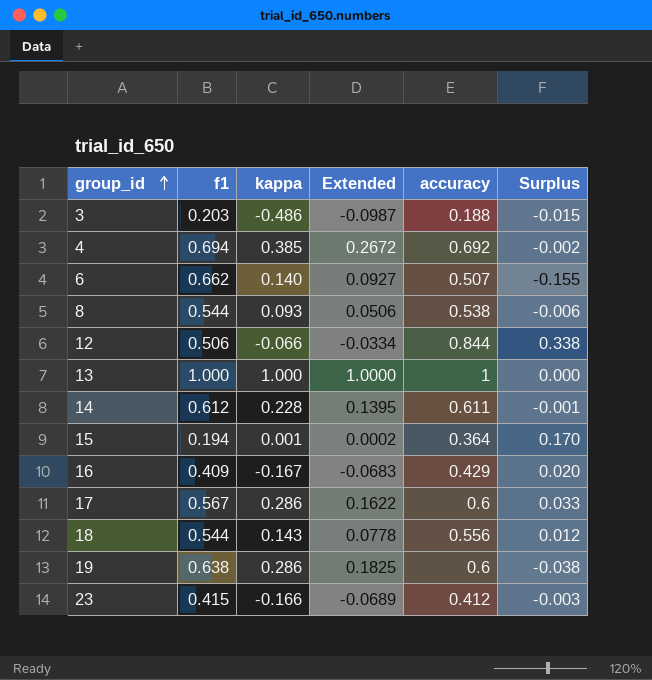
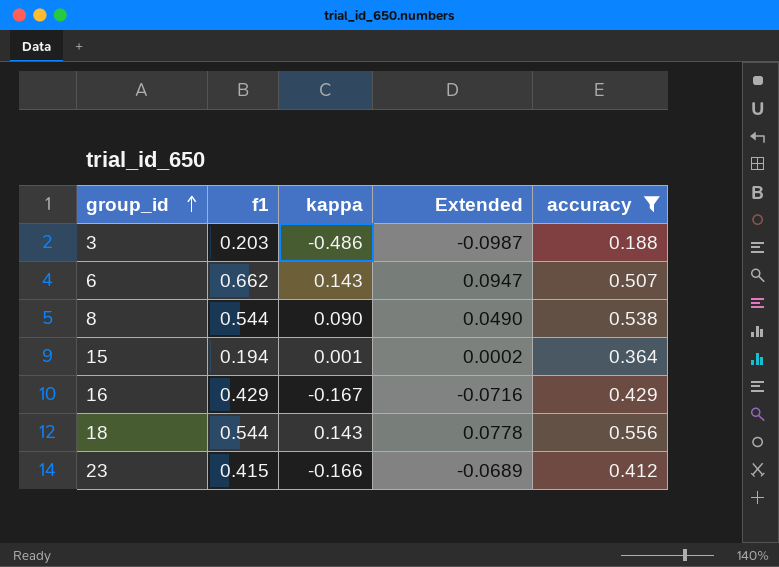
filter: none -> accuracy <= 0.556
column Surplus | formula: [accuracy] - [f1] -> none
6 | kappa: 0.140 -> 0.143
6 | Extended: 0.0927 -> 0.0947
8 | kappa: 0.093 -> 0.090
8 | Extended: 0.0506 -> 0.0490
16 | f1: 0.409 -> 0.429
16 | Extended: -0.0683 -> -0.0716

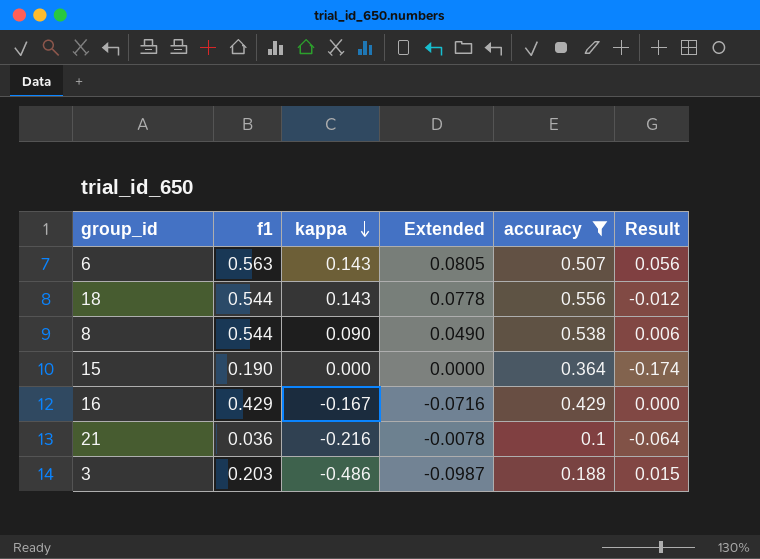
row order: group_id ascending -> kappa descending
column Result | formula: none -> [f1] - [accuracy]
row 23: 0.415 | -0.166 | -0.0689 | 0.412 -> none
6 | f1: 0.662 -> 0.563
6 | Extended: 0.0947 -> 0.0805
15 | f1: 0.194 -> 0.190
15 | kappa: 0.001 -> 0.000
15 | Extended: 0.0002 -> 0.0000
row 21: none -> 0.036 | -0.216 | -0.0078 | 0.1 | -0.064

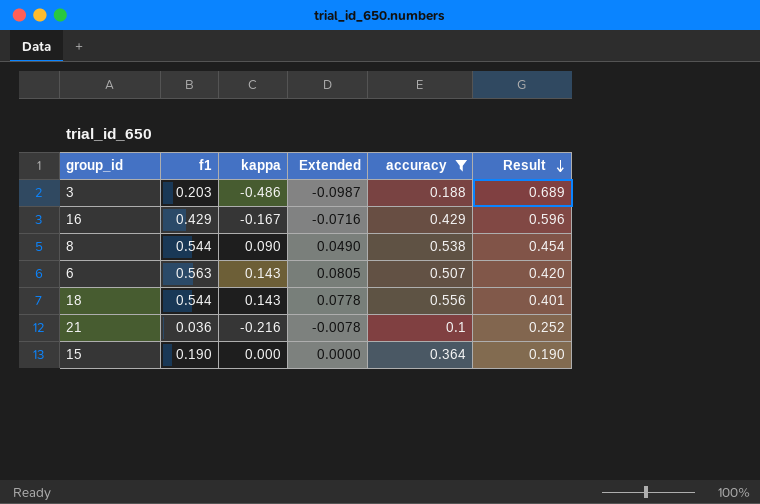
row order: kappa descending -> Result descending
column Result | formula: [f1] - [accuracy] -> [f1] - [kappa]

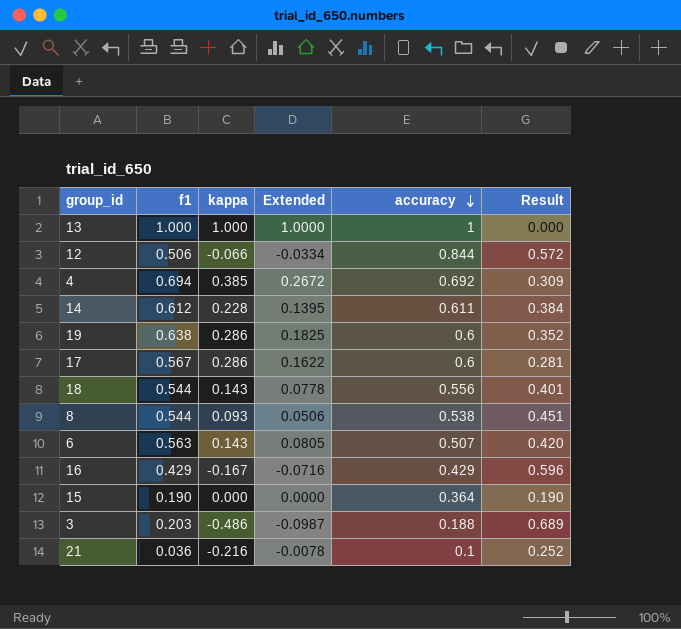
filter: accuracy <= 0.556 -> none
row order: Result descending -> accuracy descending
8 | kappa: 0.090 -> 0.093
8 | Extended: 0.0490 -> 0.0506
8 | Result: 0.454 -> 0.451

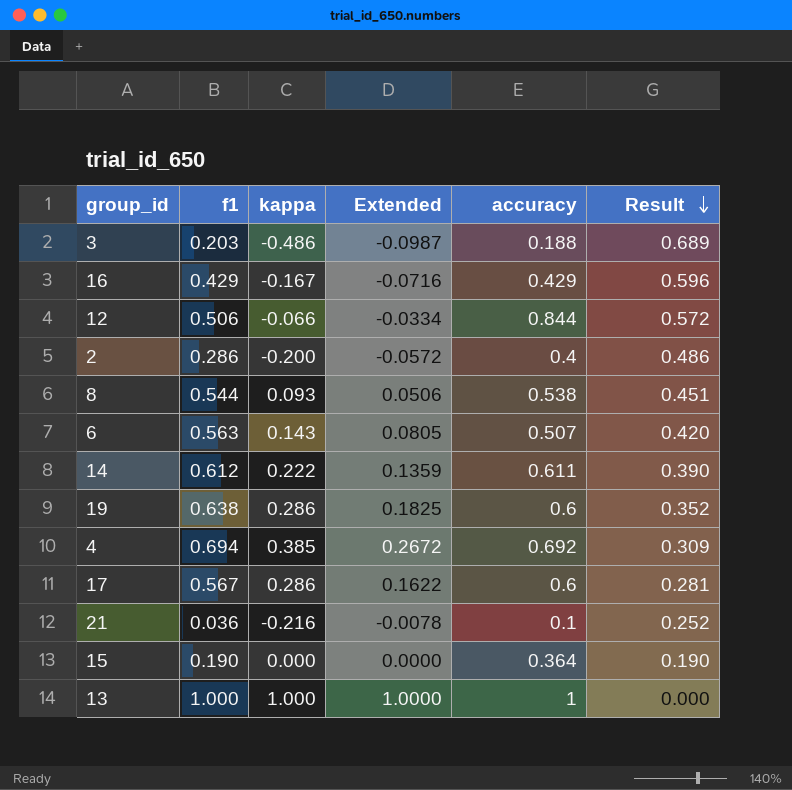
row order: accuracy descending -> Result descending
row 18: 0.544 | 0.143 | 0.0778 | 0.556 | 0.401 -> none
row 2: none -> 0.286 | -0.200 | -0.0572 | 0.4 | 0.486
14 | kappa: 0.228 -> 0.222
14 | Extended: 0.1395 -> 0.1359
14 | Result: 0.384 -> 0.390

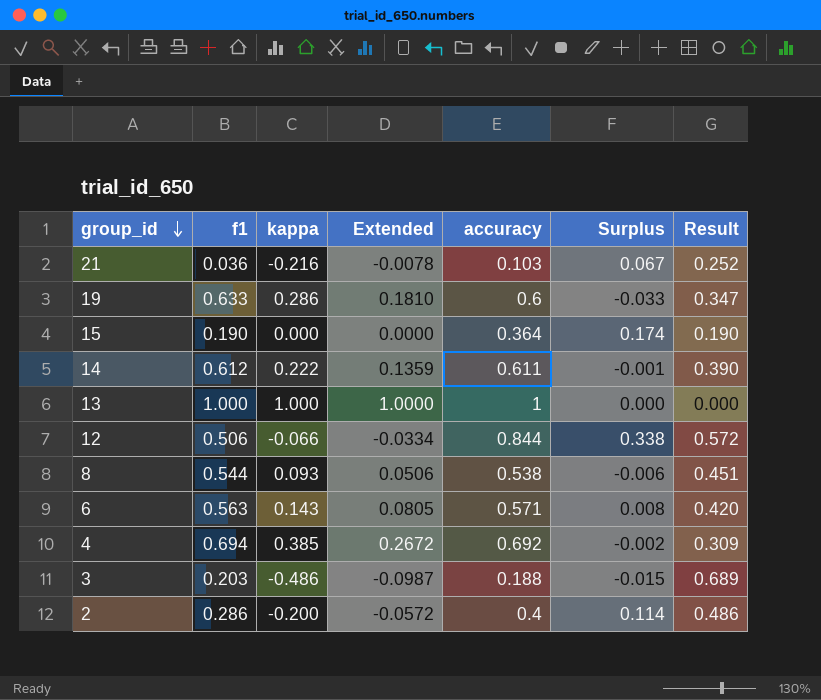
row order: Result descending -> group_id descending
column Surplus | formula: none -> [accuracy] - [f1]
row 16: 0.429 | -0.167 | -0.0716 | 0.429 | 0.596 -> none
row 17: 0.567 | 0.286 | 0.1622 | 0.6 | 0.281 -> none
21 | accuracy: 0.1 -> 0.103
19 | f1: 0.638 -> 0.633
19 | Extended: 0.1825 -> 0.1810
19 | Result: 0.352 -> 0.347
6 | accuracy: 0.507 -> 0.571

